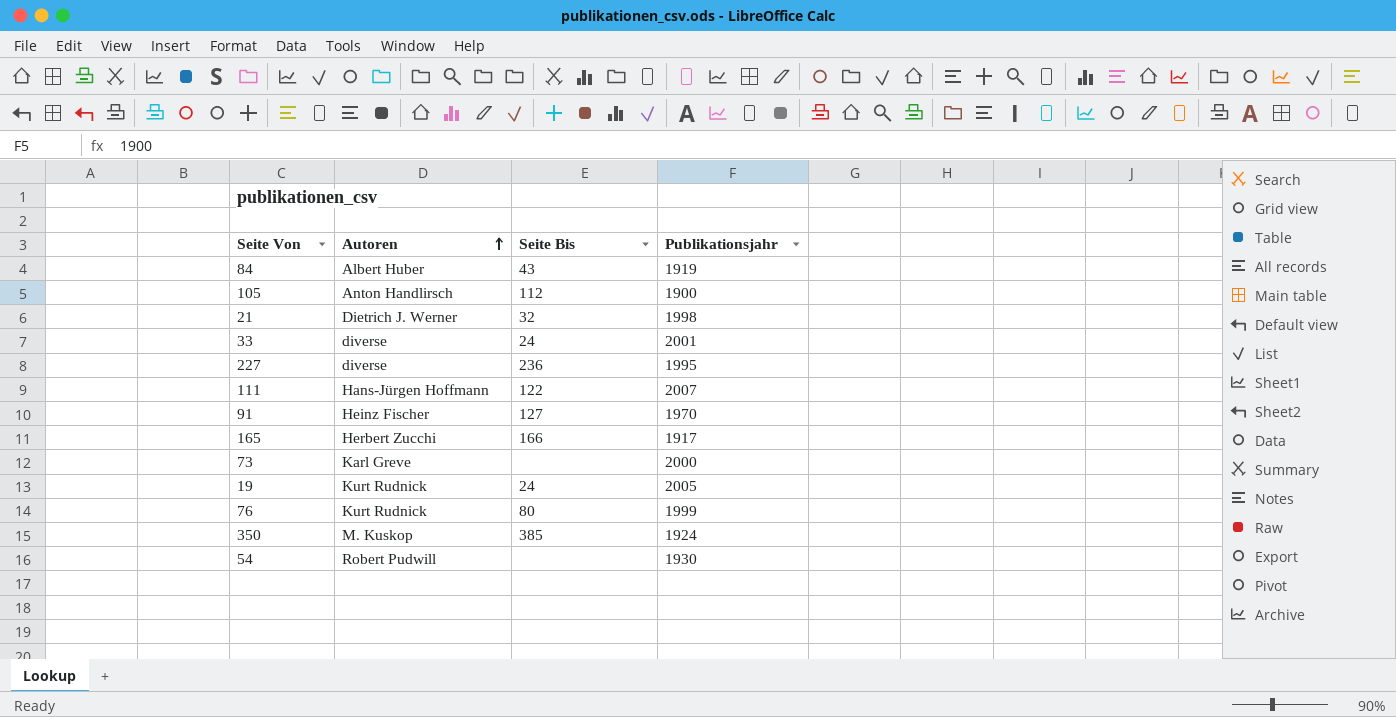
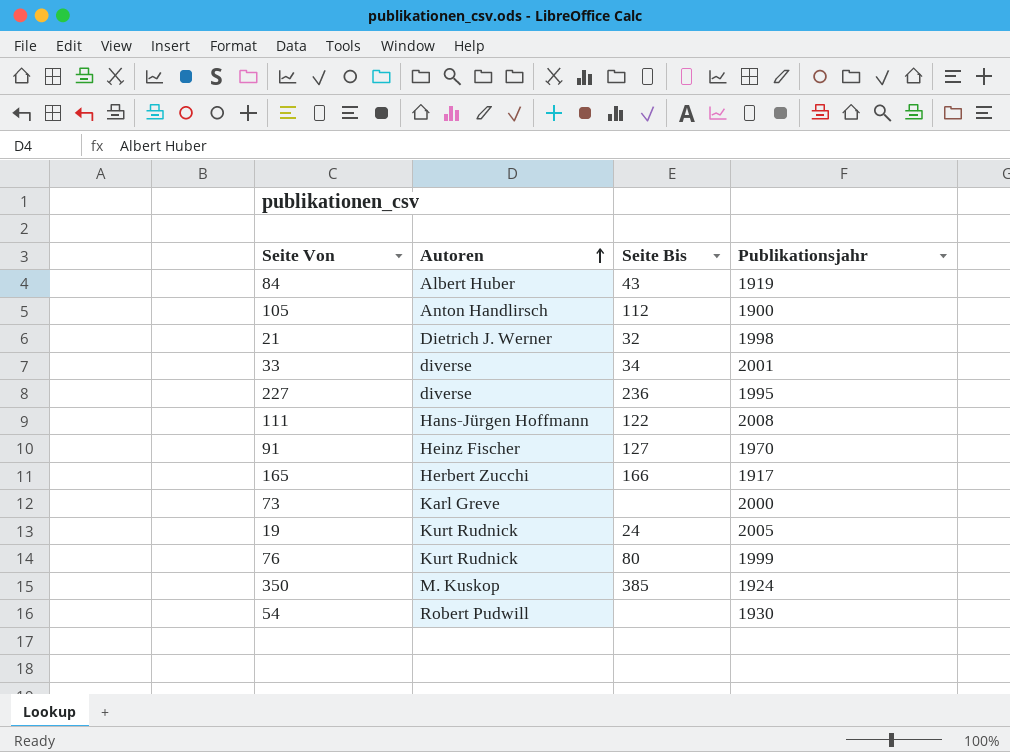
33 | Seite Bis: 24 -> 34
111 | Publikationsjahr: 2007 -> 2008

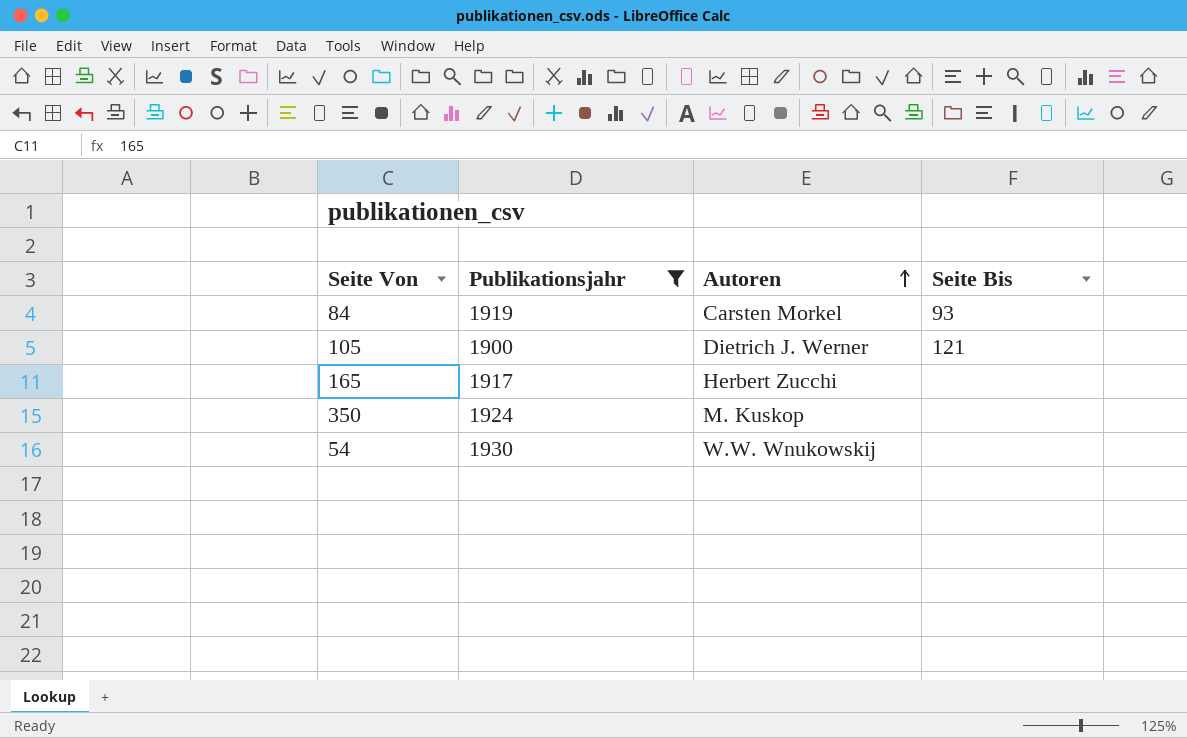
filter: none -> Publikationsjahr <= 1930
column Publikationsjahr | position: 4 -> 2
84 | Autoren: Albert Huber -> Carsten Morkel
84 | Seite Bis: 43 -> 93
105 | Autoren: Anton Handlirsch -> Dietrich J. Werner
105 | Seite Bis: 112 -> 121
165 | Seite Bis: 166 -> none
350 | Seite Bis: 385 -> none
54 | Autoren: Robert Pudwill -> W.W. Wnukowskij

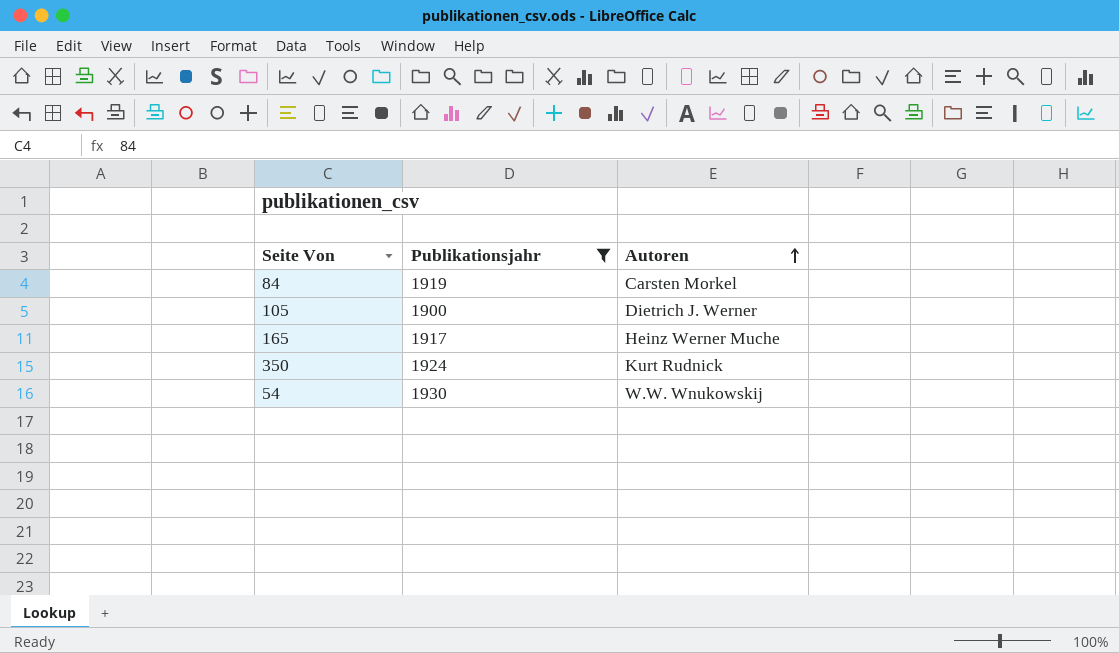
column Seite Bis | position: 4 -> none
165 | Autoren: Herbert Zucchi -> Heinz Werner Muche
350 | Autoren: M. Kuskop -> Kurt Rudnick

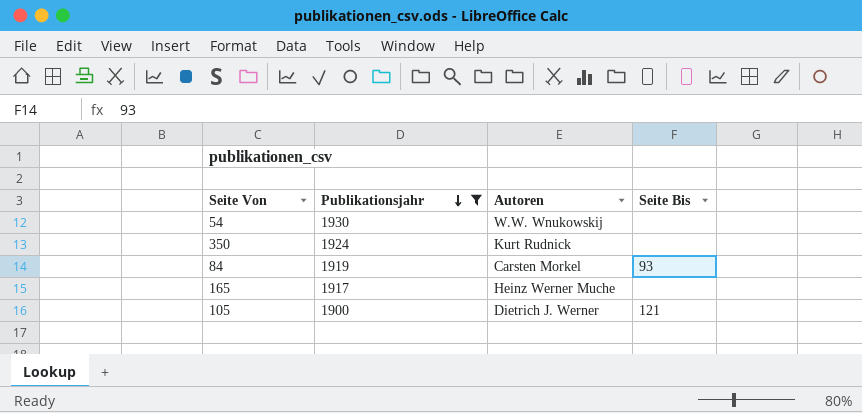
row order: Autoren ascending -> Publikationsjahr descending
column Seite Bis | position: none -> 4

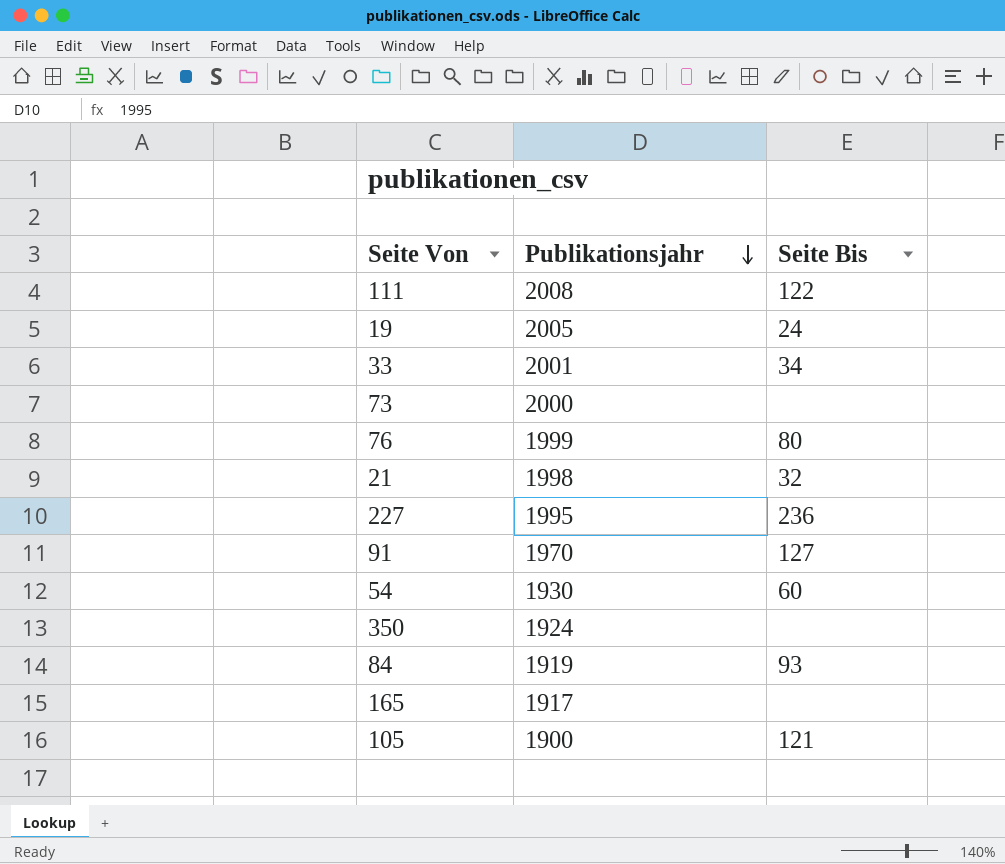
filter: Publikationsjahr <= 1930 -> none
column Autoren | position: 3 -> none
54 | Seite Bis: none -> 60

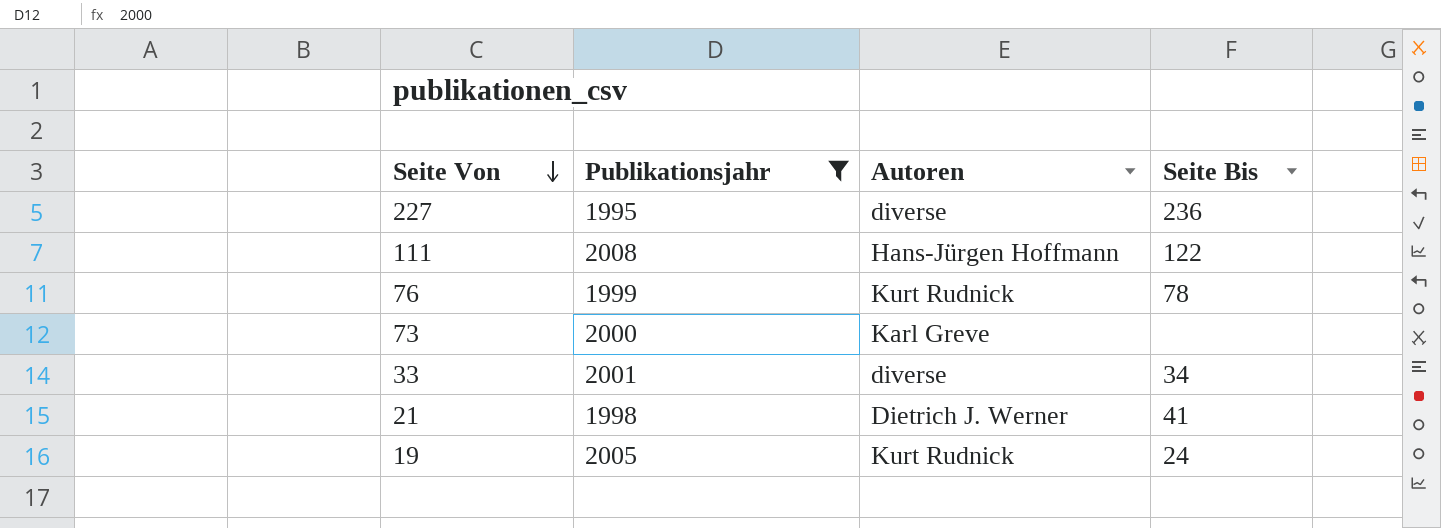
filter: none -> Publikationsjahr >= 1995
row order: Publikationsjahr descending -> Seite Von descending
column Autoren | position: none -> 3
76 | Seite Bis: 80 -> 78
21 | Seite Bis: 32 -> 41

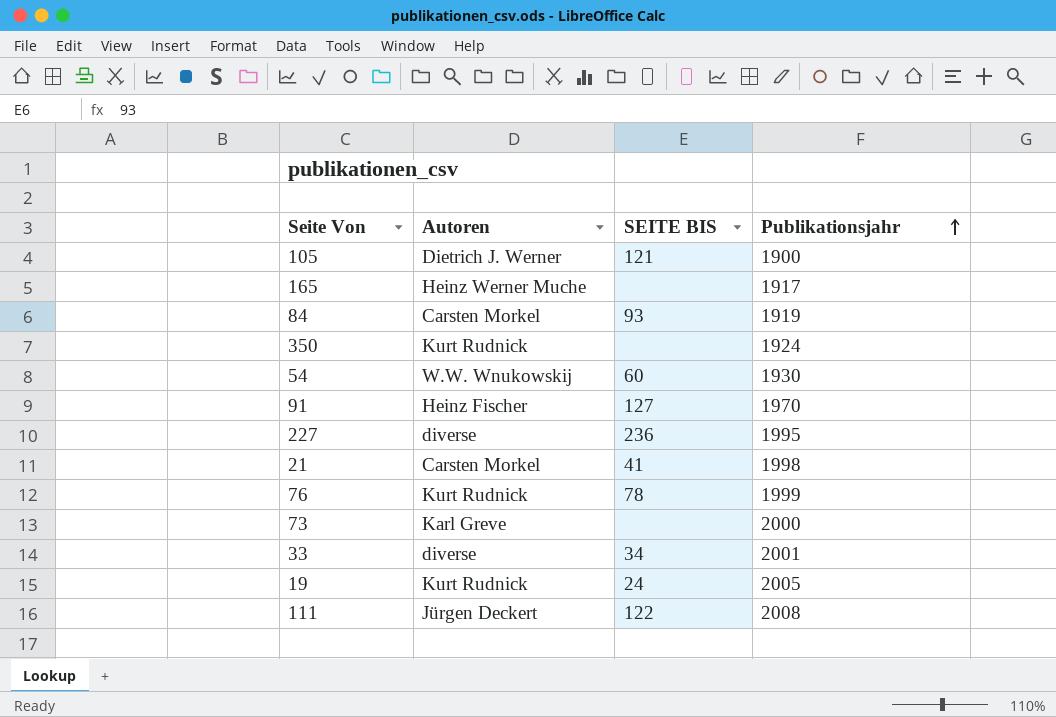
filter: Publikationsjahr >= 1995 -> none
row order: Seite Von descending -> Publikationsjahr ascending
column name: Seite Bis -> SEITE BIS
column Publikationsjahr | position: 2 -> 4
21 | Autoren: Dietrich J. Werner -> Carsten Morkel
111 | Autoren: Hans-Jürgen Hoffmann -> Jürgen Deckert

